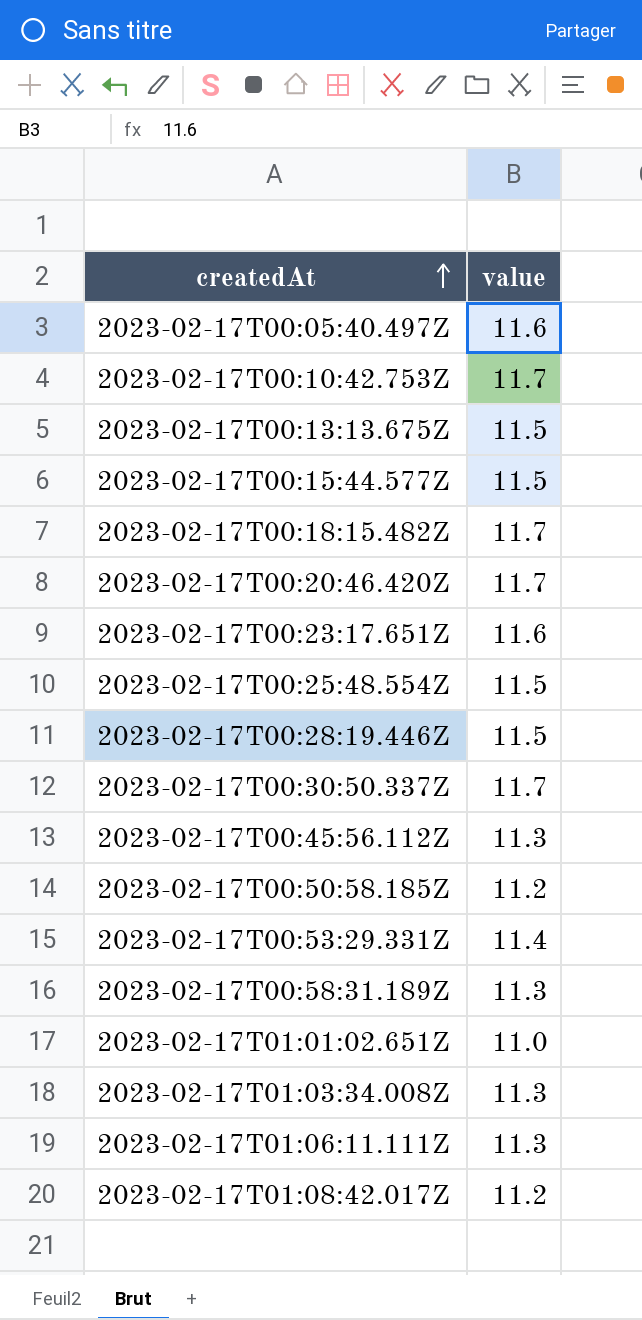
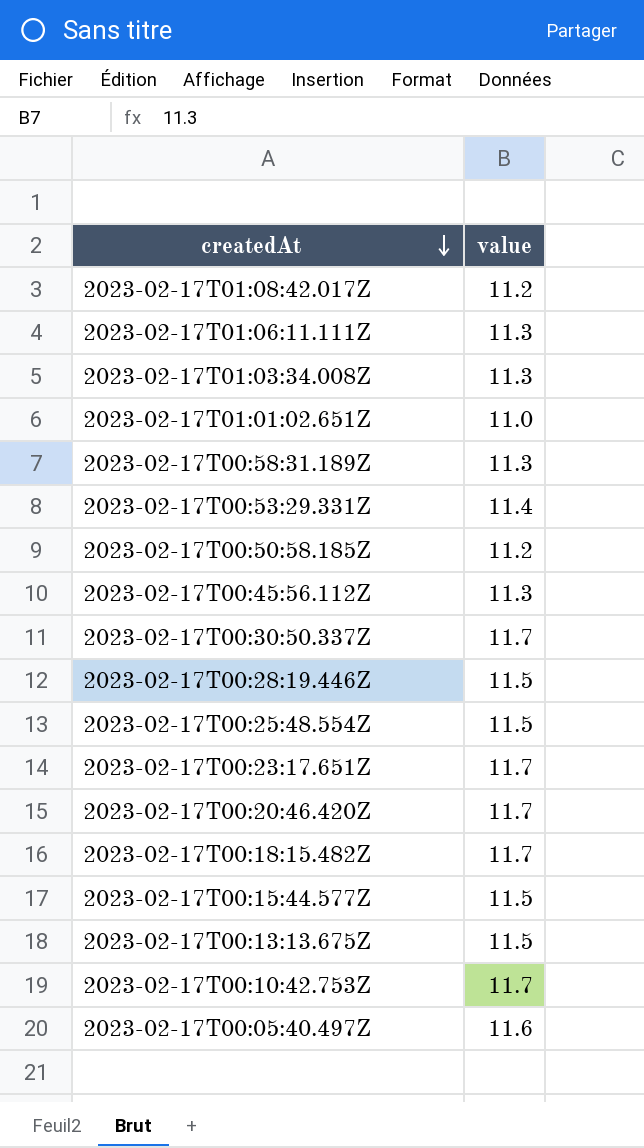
row order: createdAt ascending -> createdAt descending
2023-02-17T00:23:17.651Z | value: 11.6 -> 11.7

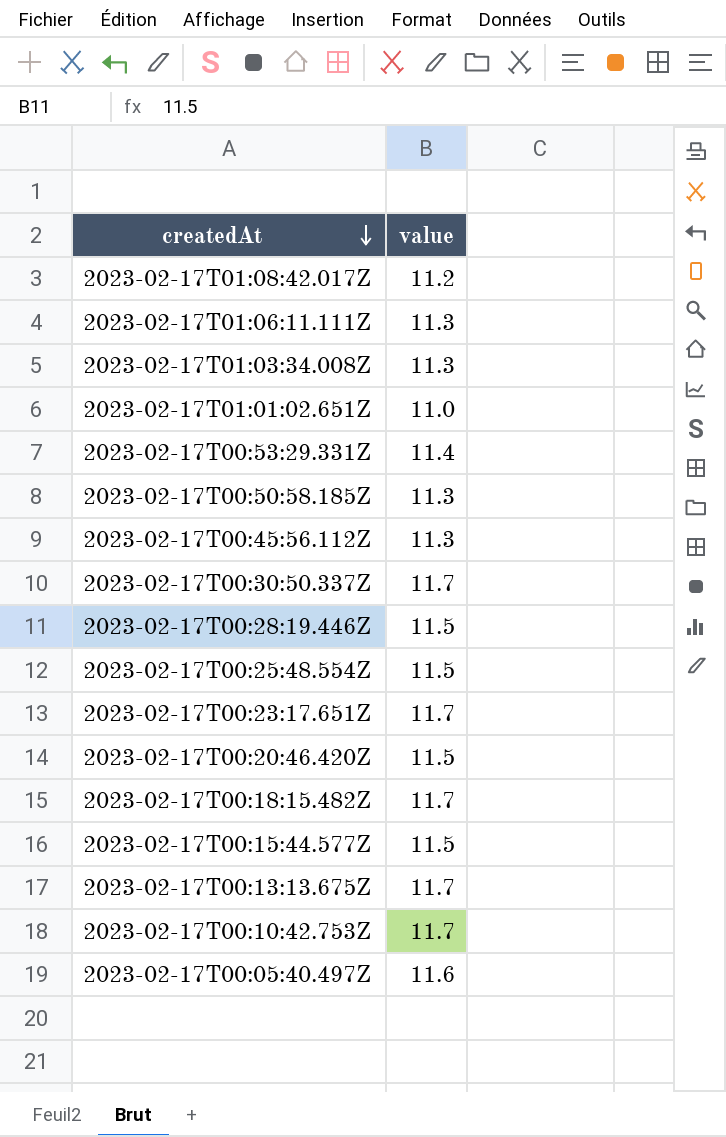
row 2023-02-17T00:58:31.189Z: 11.3 -> none
2023-02-17T00:50:58.185Z | value: 11.2 -> 11.3
2023-02-17T00:20:46.420Z | value: 11.7 -> 11.5
2023-02-17T00:13:13.675Z | value: 11.5 -> 11.7

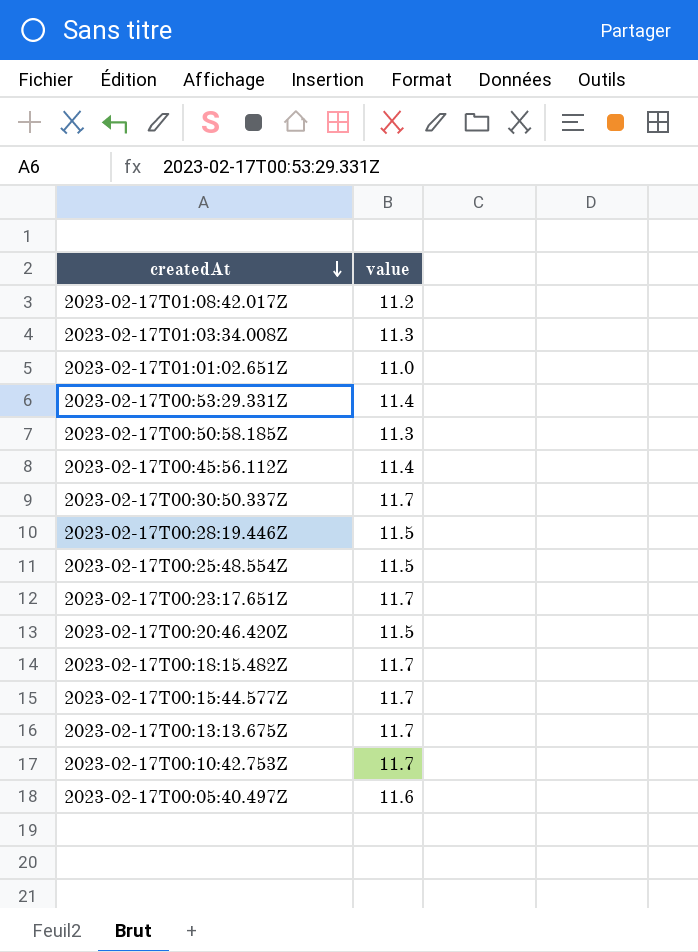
row 2023-02-17T01:06:11.111Z: 11.3 -> none
2023-02-17T00:45:56.112Z | value: 11.3 -> 11.4
2023-02-17T00:15:44.577Z | value: 11.5 -> 11.7

